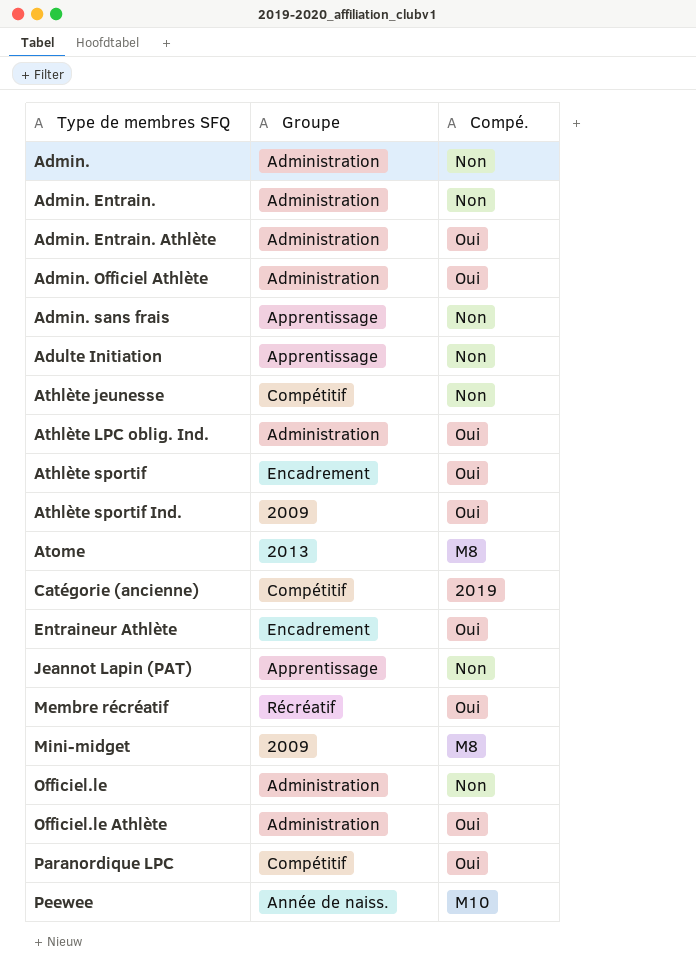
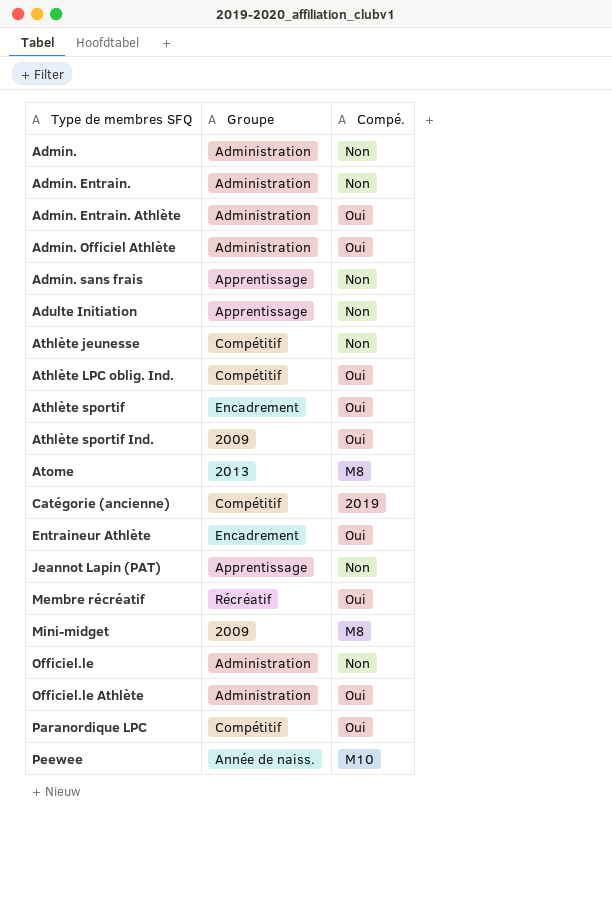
Athlète LPC oblig. Ind. | Groupe: Administration -> Compétitif

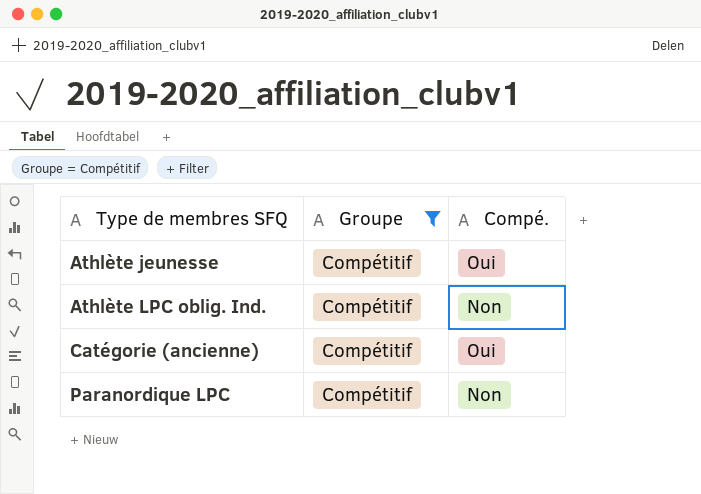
filter: none -> Groupe = Compétitif
Athlète jeunesse | Compé.: Non -> Oui
Athlète LPC oblig. Ind. | Compé.: Oui -> Non
Catégorie (ancienne) | Compé.: 2019 -> Oui
Paranordique LPC | Compé.: Oui -> Non

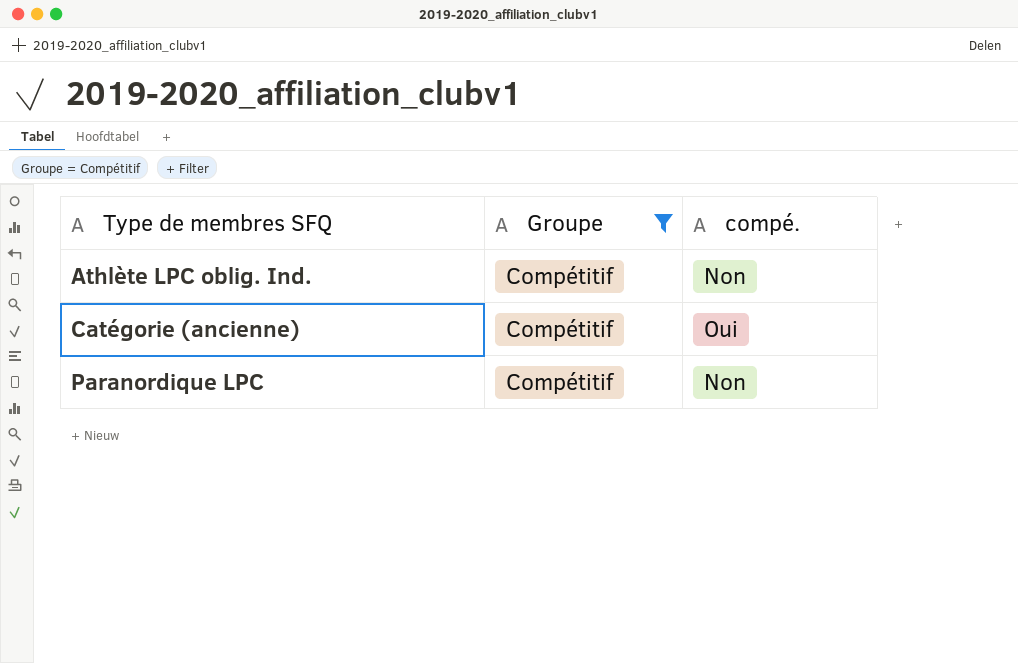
column name: Compé. -> compé.
row Athlète jeunesse: Compétitif | Oui -> none

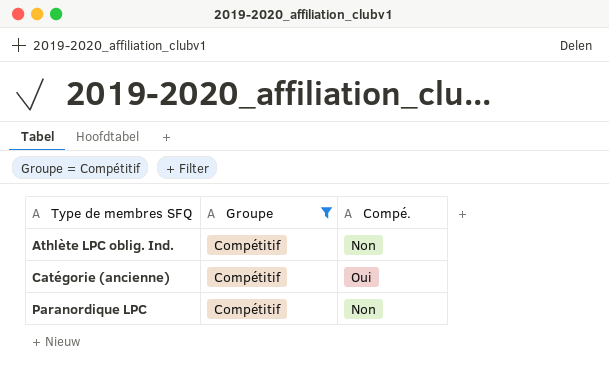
column name: compé. -> Compé.

